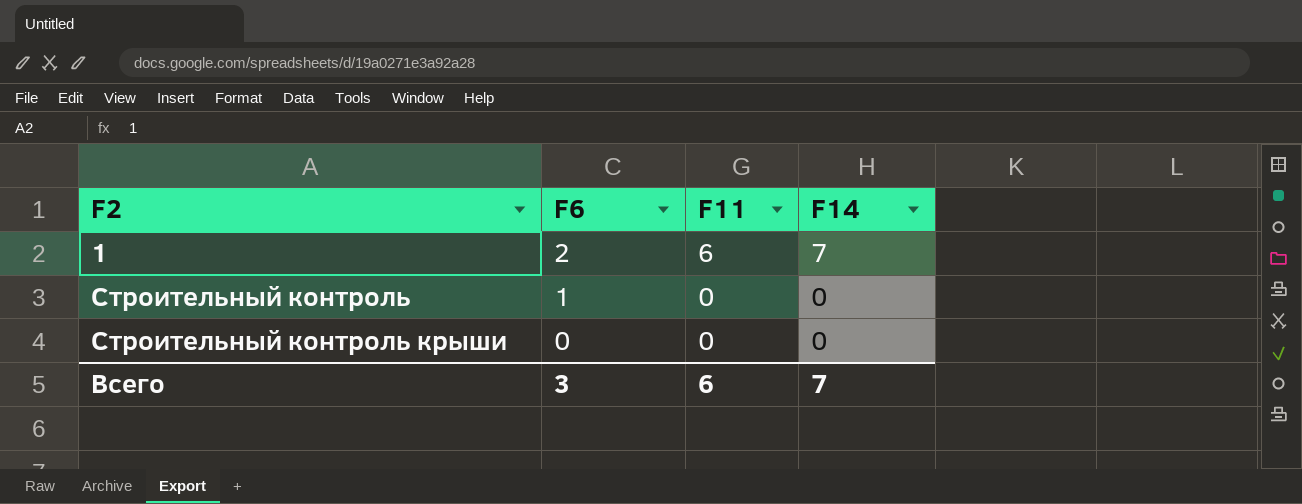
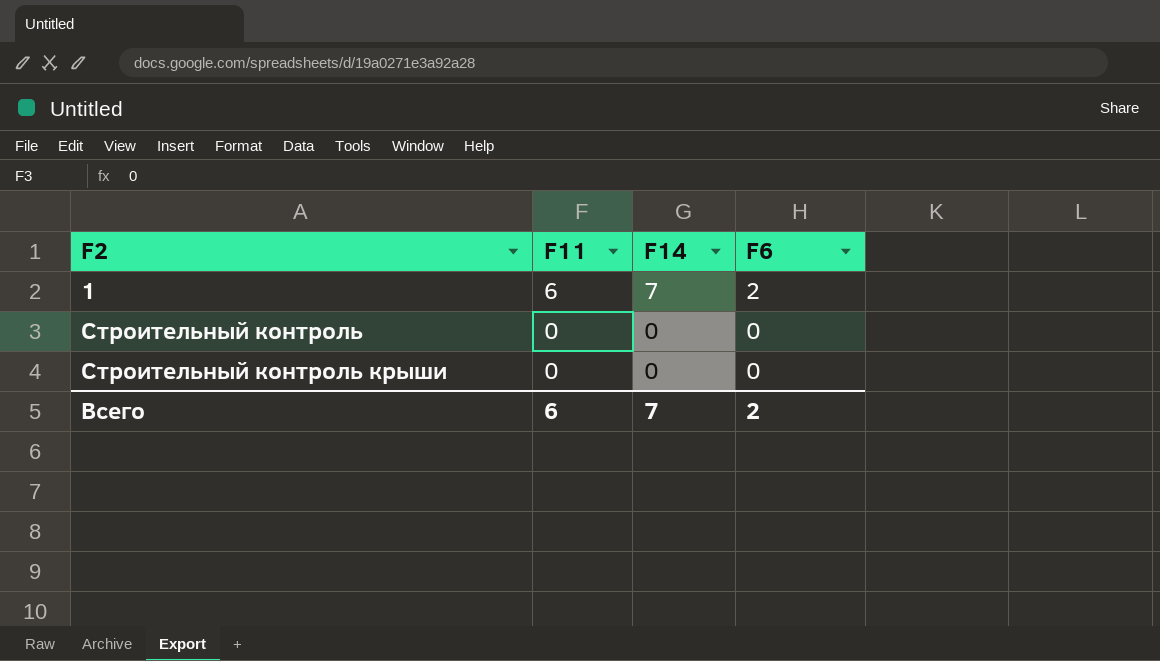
column F6 | position: 2 -> 4
Строительный контроль | F6: 1 -> 0
Всего | F6: 3 -> 2

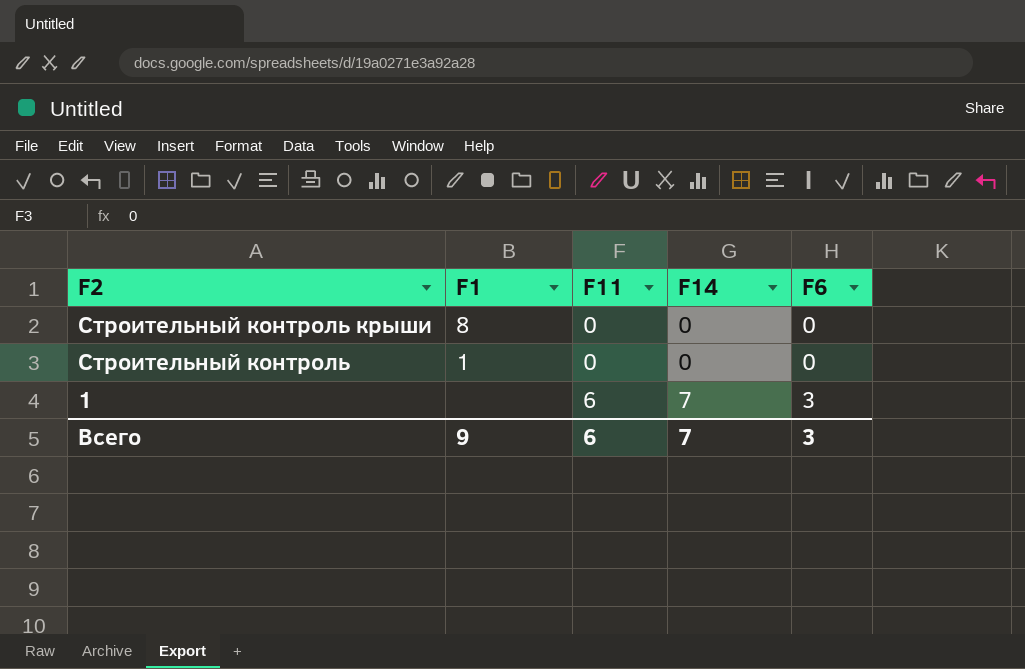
row order: F2 ascending -> F2 descending
column F1 | position: none -> 2
1 | F6: 2 -> 3
Всего | F6: 2 -> 3

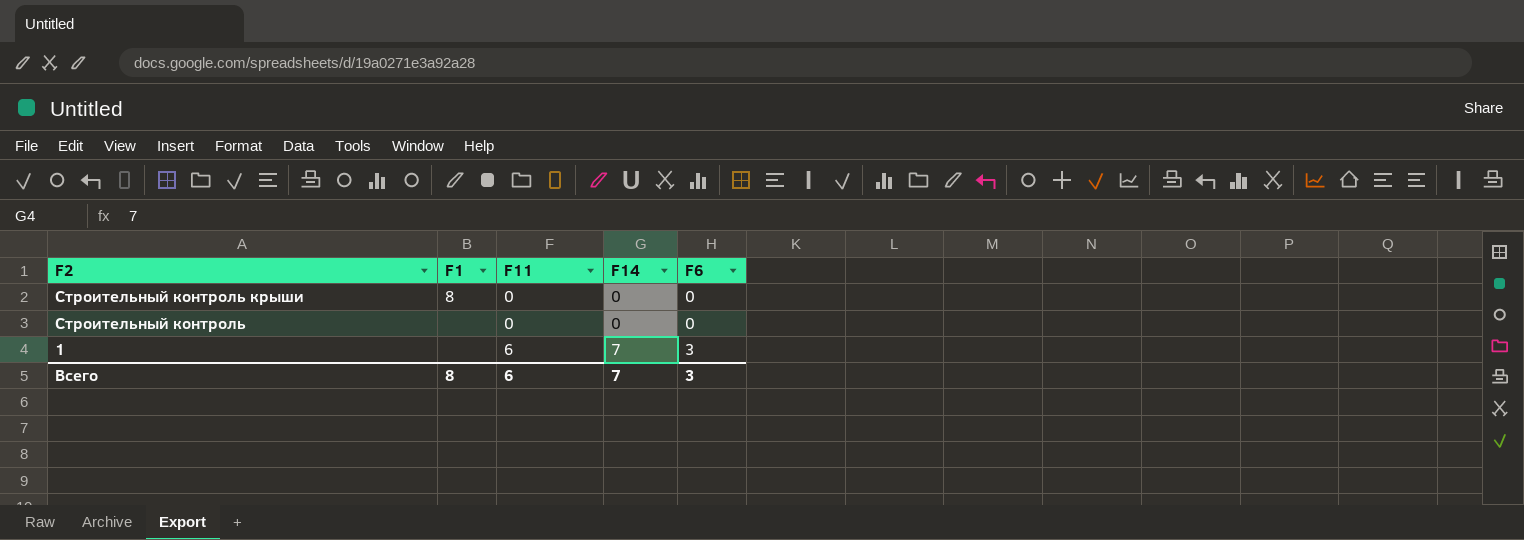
Строительный контроль | F1: 1 -> none
Всего | F1: 9 -> 8

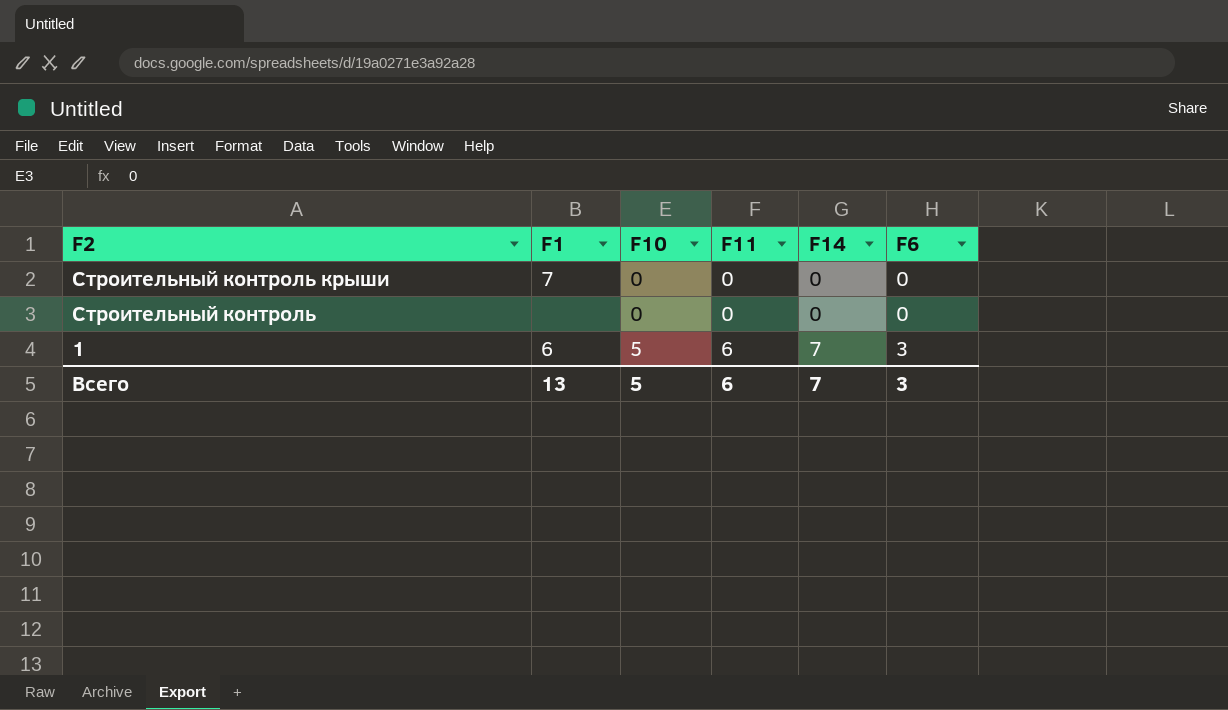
column F10 | position: none -> 3
Строительный контроль крыши | F1: 8 -> 7
1 | F1: none -> 6
Всего | F1: 8 -> 13

